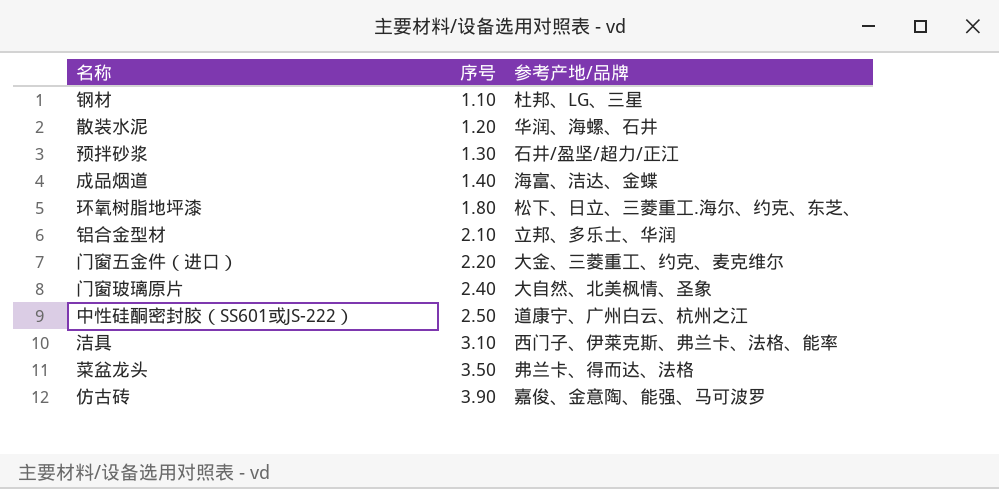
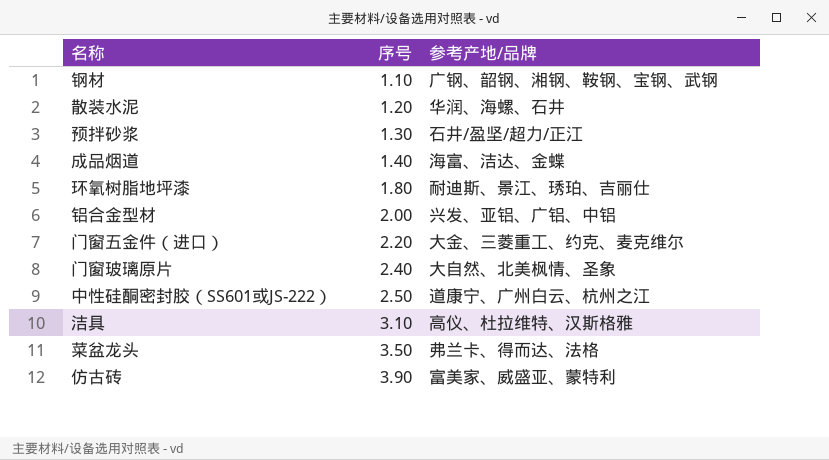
钢材 | 参考产地/品牌: 杜邦、LG、三星 -> 广钢、韶钢、湘钢、鞍钢、宝钢、武钢
环氧树脂地坪漆 | 参考产地/品牌: 松下、日立、三菱重工.海尔、约克、东芝、 -> 耐迪斯、景江、琇珀、吉丽仕
铝合金型材 | 序号: 2.10 -> 2.00
铝合金型材 | 参考产地/品牌: 立邦、多乐士、华润 -> 兴发、亚铝、广铝、中铝
洁具 | 参考产地/品牌: 西门子、伊莱克斯、弗兰卡、法格、能率 -> 高仪、杜拉维特、汉斯格雅
仿古砖 | 参考产地/品牌: 嘉俊、金意陶、能强、马可波罗 -> 富美家、威盛亚、蒙特利

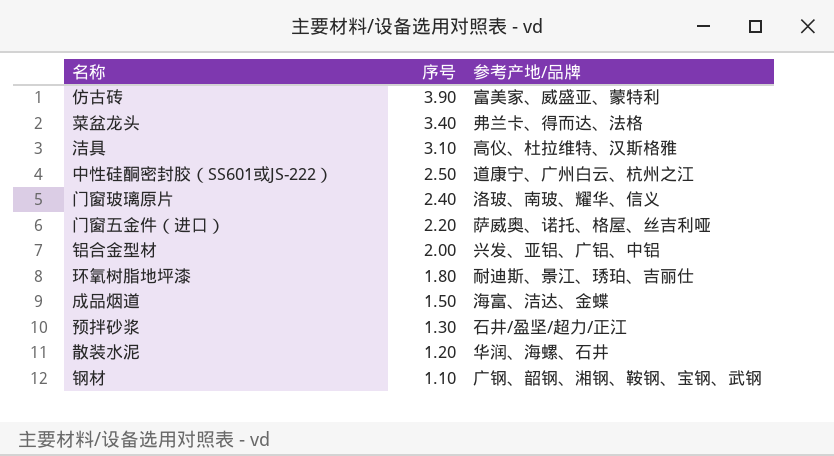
row order: 序号 ascending -> 序号 descending
菜盆龙头 | 序号: 3.50 -> 3.40
门窗玻璃原片 | 参考产地/品牌: 大自然、北美枫情、圣象 -> 洛玻、南玻、耀华、信义
门窗五金件（进口） | 参考产地/品牌: 大金、三菱重工、约克、麦克维尔 -> 萨威奥、诺托、格屋、丝吉利哑
成品烟道 | 序号: 1.40 -> 1.50

